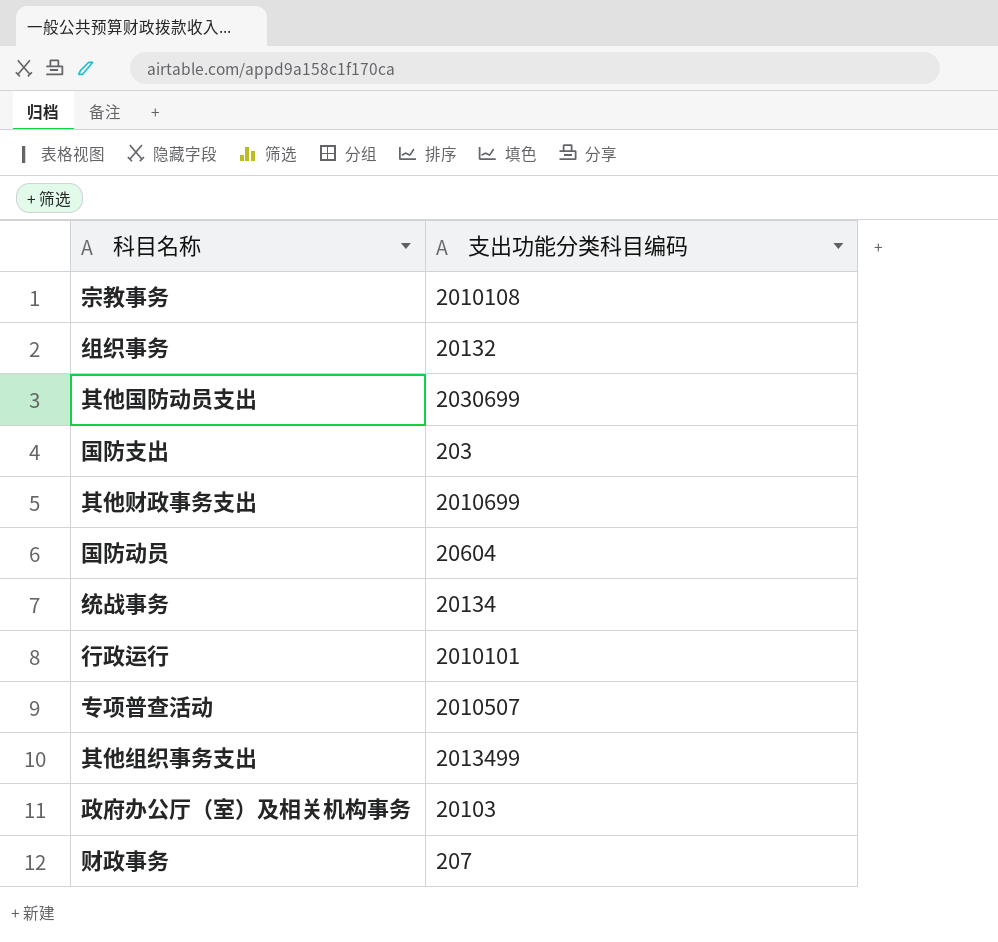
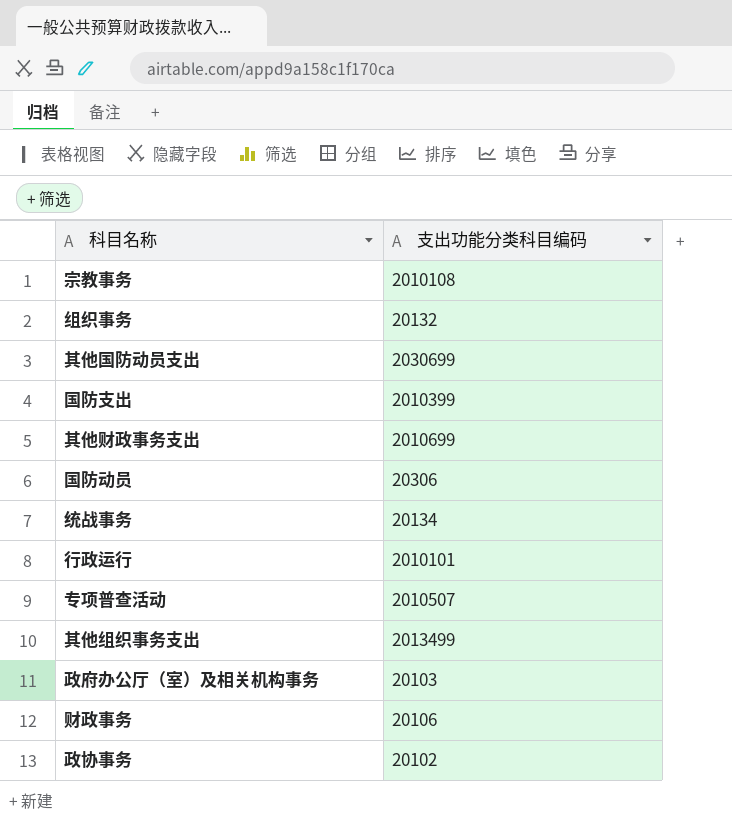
国防支出 | 支出功能分类科目编码: 203 -> 2010399
国防动员 | 支出功能分类科目编码: 20604 -> 20306
财政事务 | 支出功能分类科目编码: 207 -> 20106
row 政协事务: none -> 20102

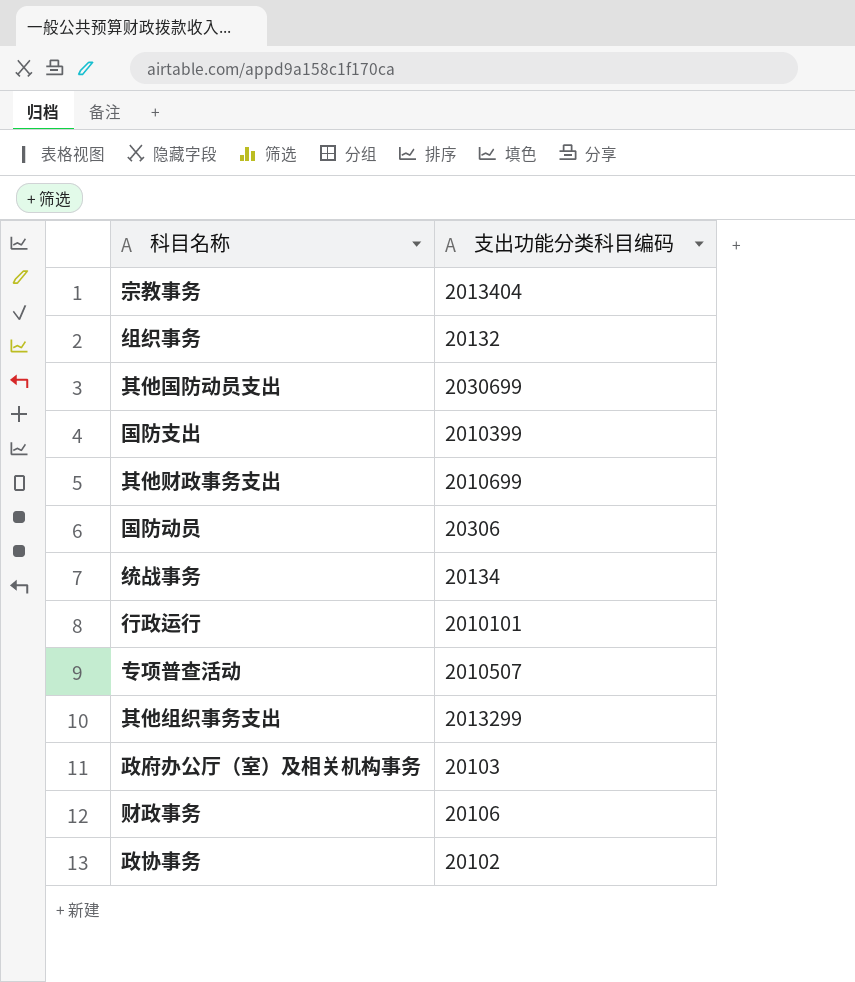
宗教事务 | 支出功能分类科目编码: 2010108 -> 2013404
其他组织事务支出 | 支出功能分类科目编码: 2013499 -> 2013299

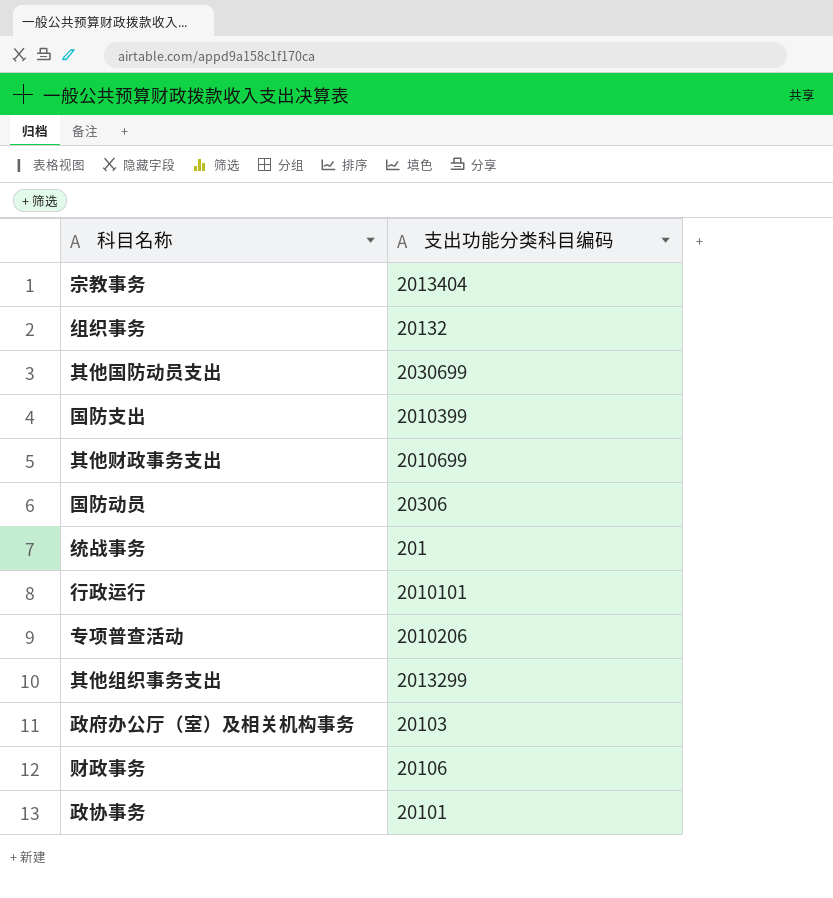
统战事务 | 支出功能分类科目编码: 20134 -> 201
专项普查活动 | 支出功能分类科目编码: 2010507 -> 2010206
政协事务 | 支出功能分类科目编码: 20102 -> 20101

